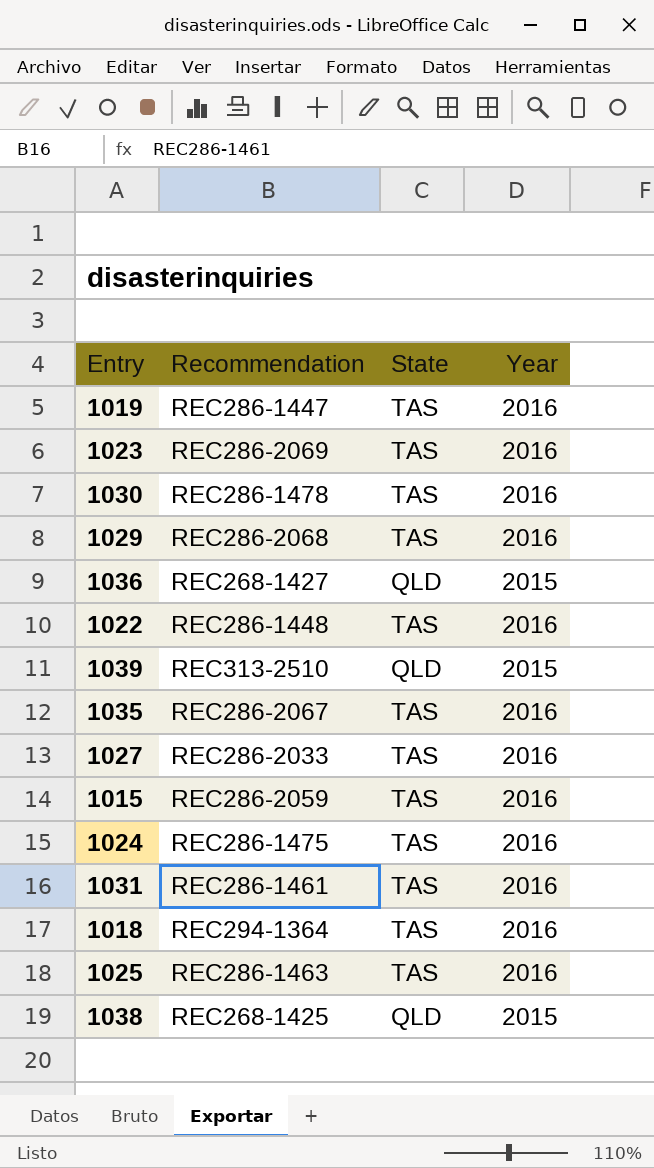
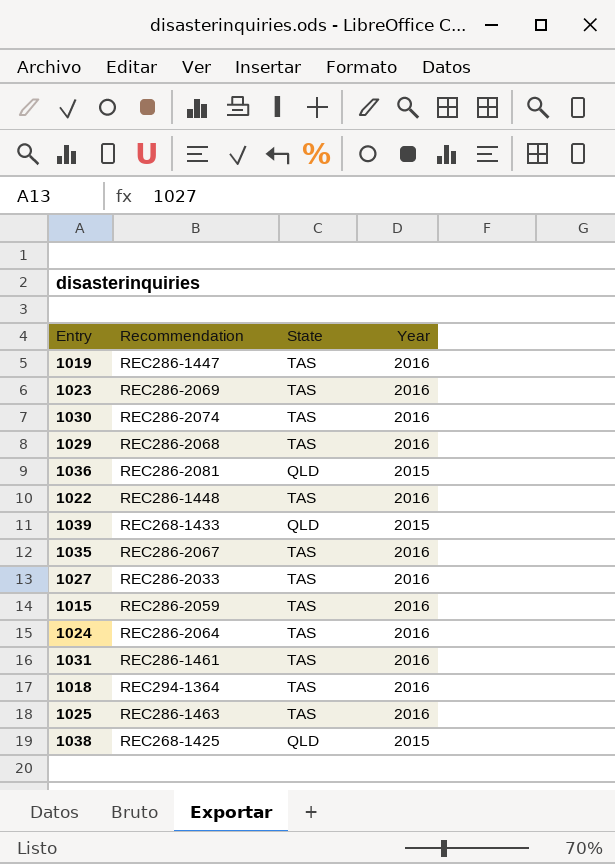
1030 | Recommendation: REC286-1478 -> REC286-2074
1036 | Recommendation: REC268-1427 -> REC286-2081
1039 | Recommendation: REC313-2510 -> REC268-1433
1024 | Recommendation: REC286-1475 -> REC286-2064

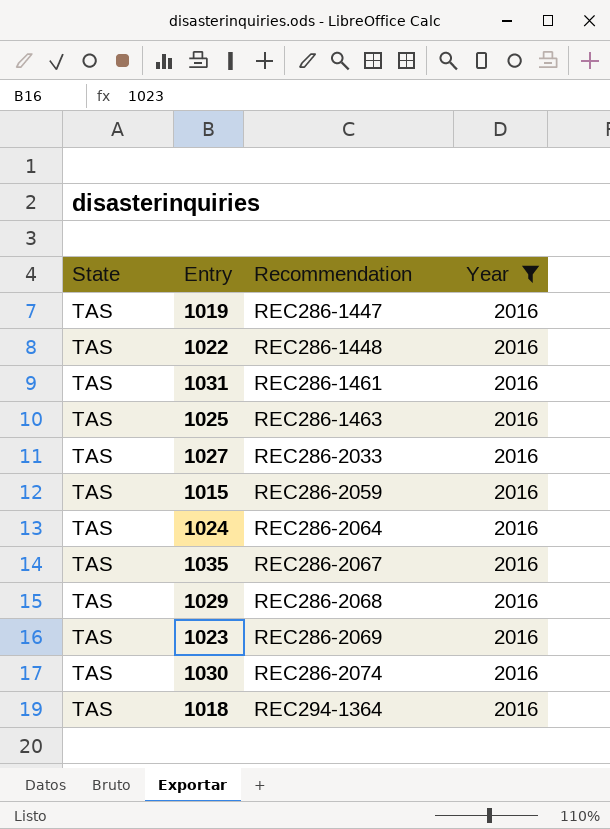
filter: none -> Year = 2016
row order: none -> Recommendation ascending
column State | position: 3 -> 1

